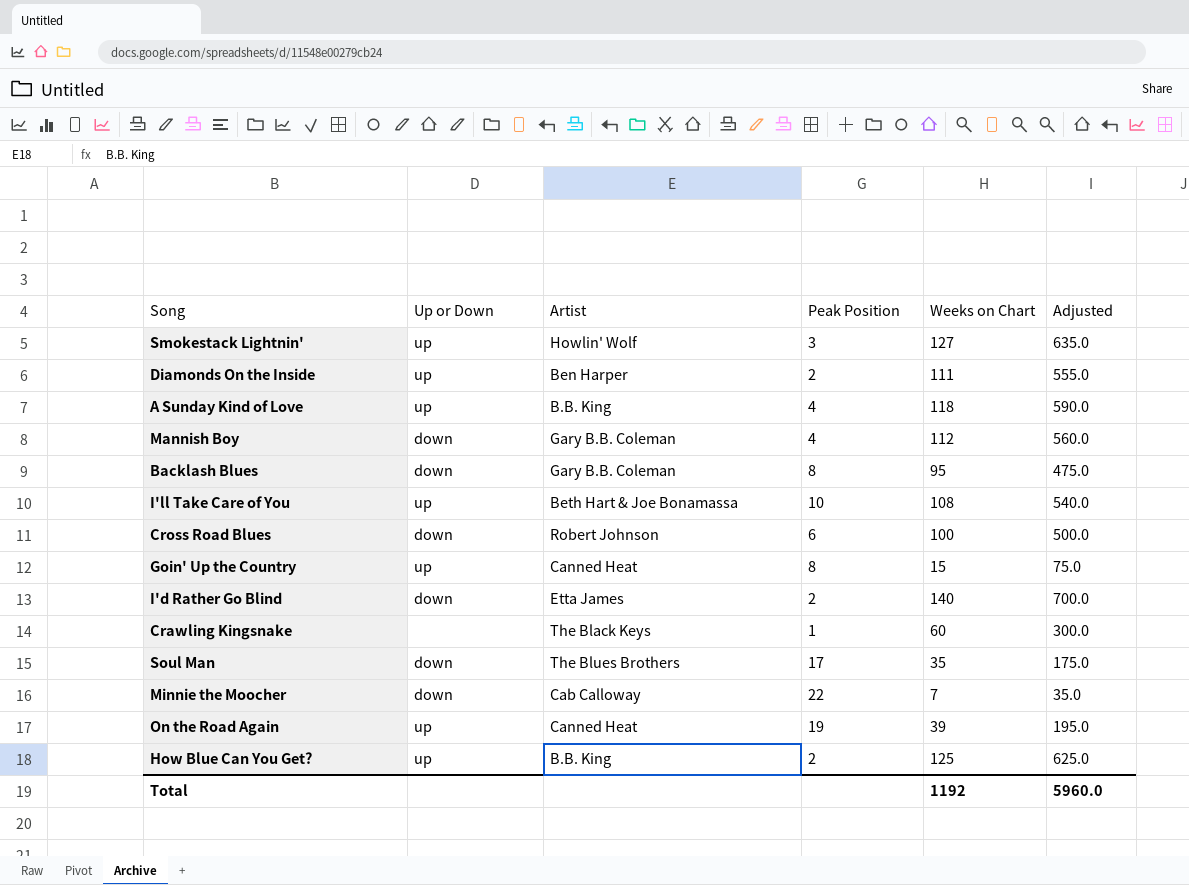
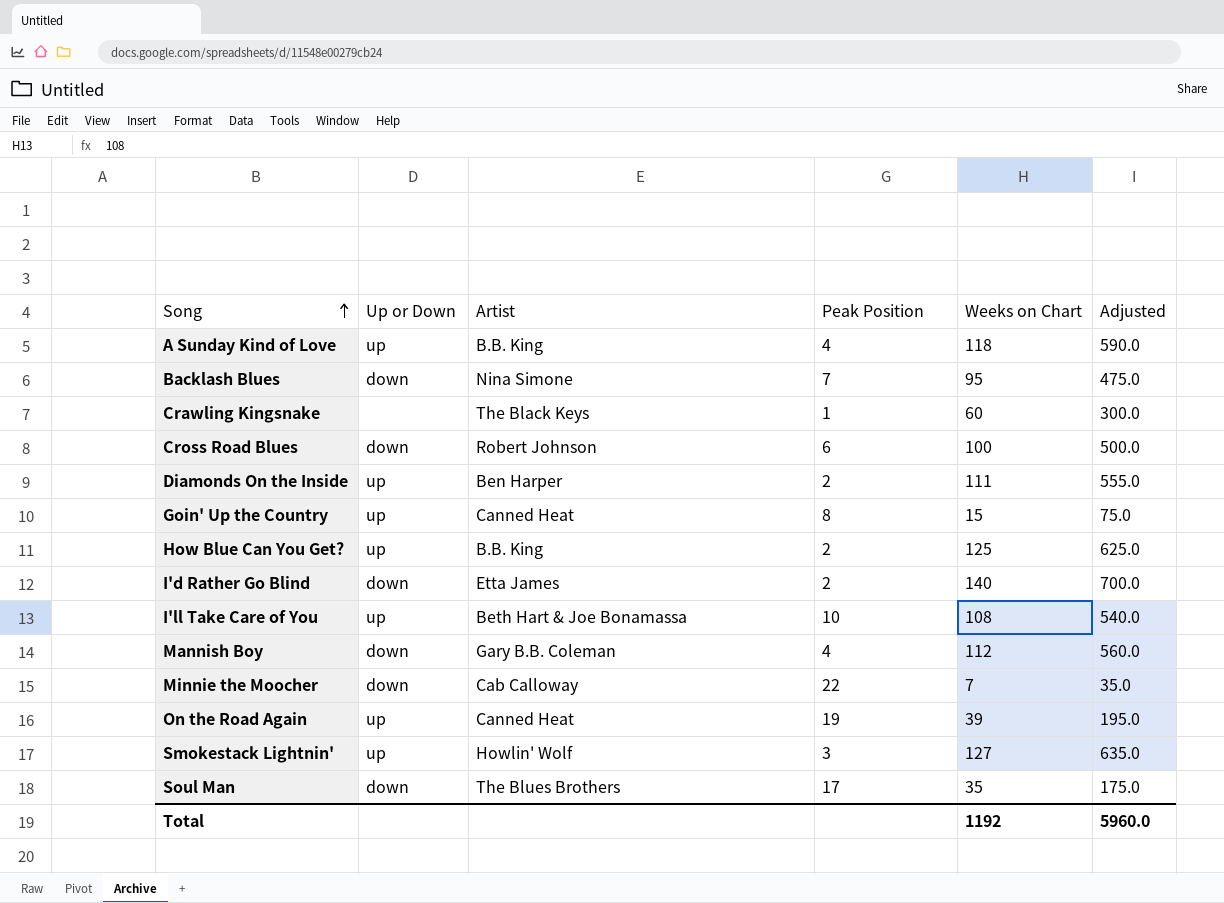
row order: none -> Song ascending
Backlash Blues | Artist: Gary B.B. Coleman -> Nina Simone
Backlash Blues | Peak Position: 8 -> 7

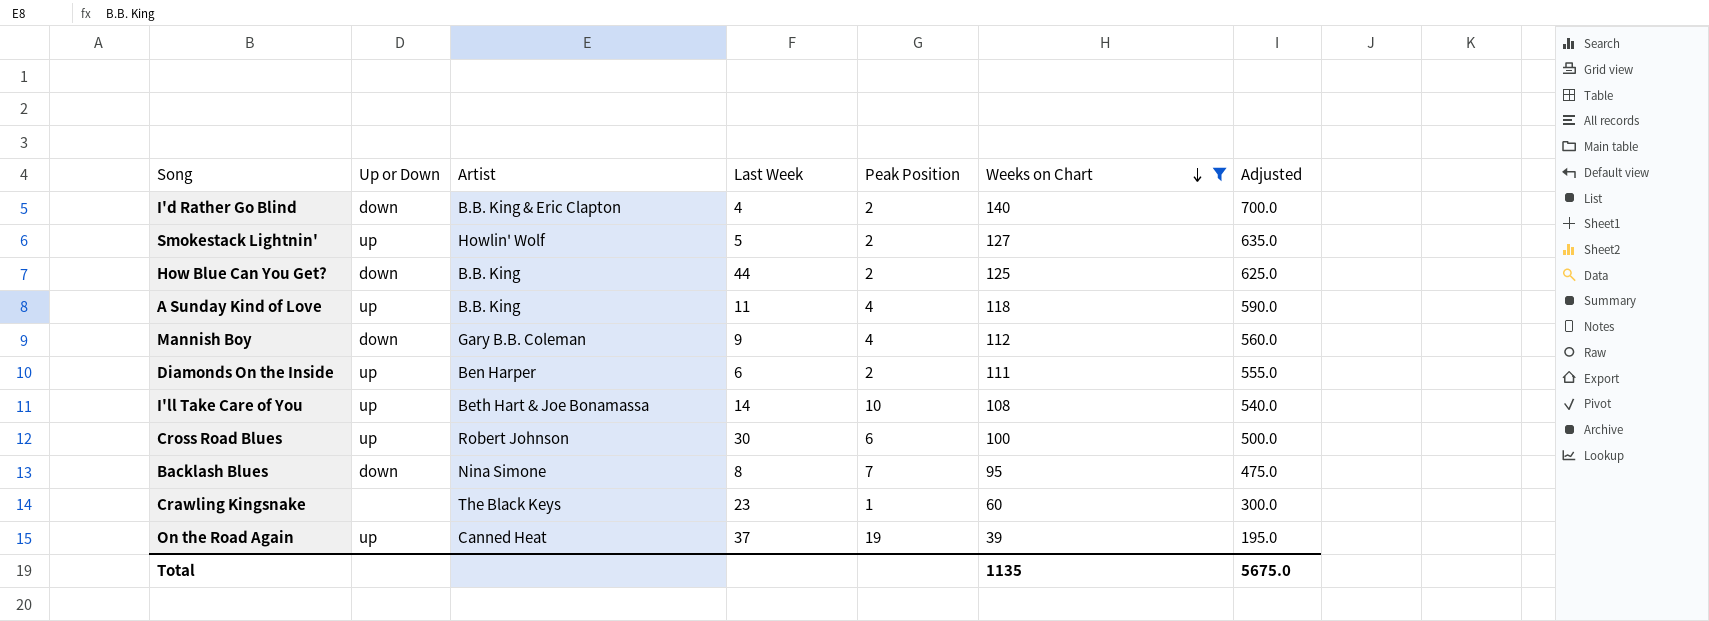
filter: none -> Weeks on Chart >= 39
row order: Song ascending -> Weeks on Chart descending
column Last Week | position: none -> 4
I'd Rather Go Blind | Artist: Etta James -> B.B. King & Eric Clapton
Smokestack Lightnin' | Peak Position: 3 -> 2
How Blue Can You Get? | Up or Down: up -> down
Cross Road Blues | Up or Down: down -> up
Total | Weeks on Chart: 1192 -> 1135
Total | Adjusted: 5960.0 -> 5675.0

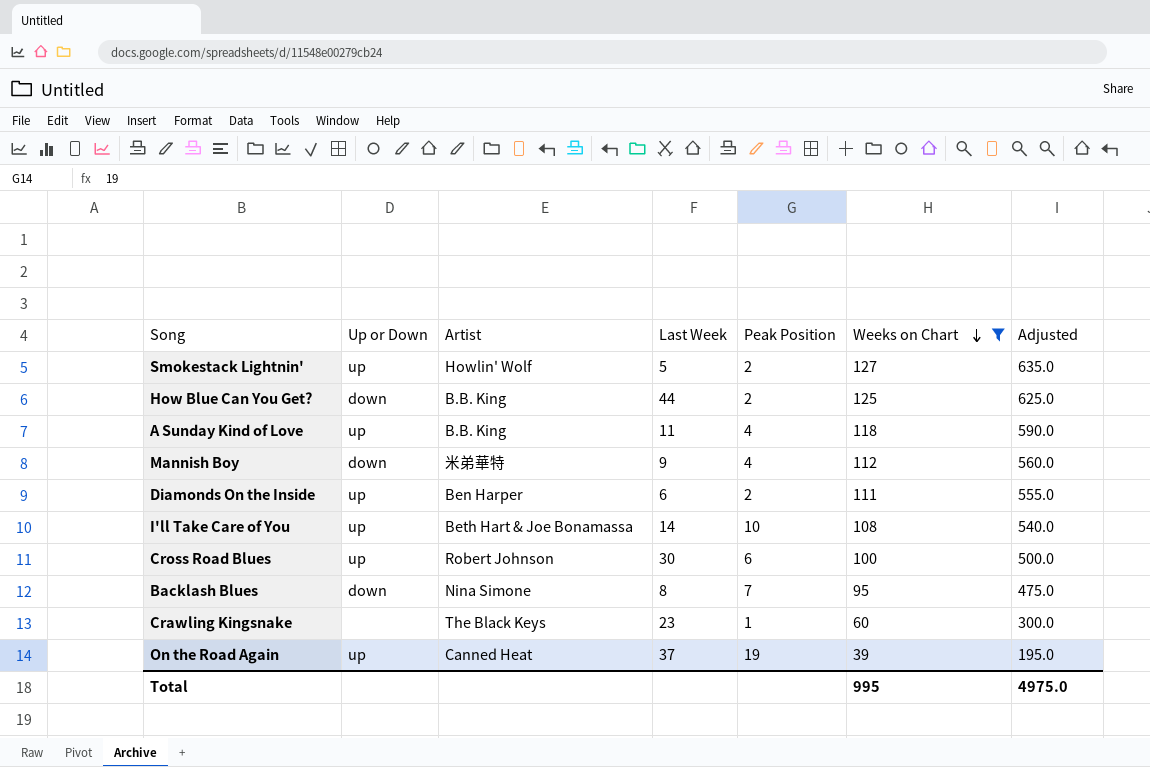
row I'd Rather Go Blind: down | B.B. King & Eric Clapton | 4 | 2 | 140 | 700.0 -> none
Mannish Boy | Artist: Gary B.B. Coleman -> 米弟華特
Total | Weeks on Chart: 1135 -> 995
Total | Adjusted: 5675.0 -> 4975.0

